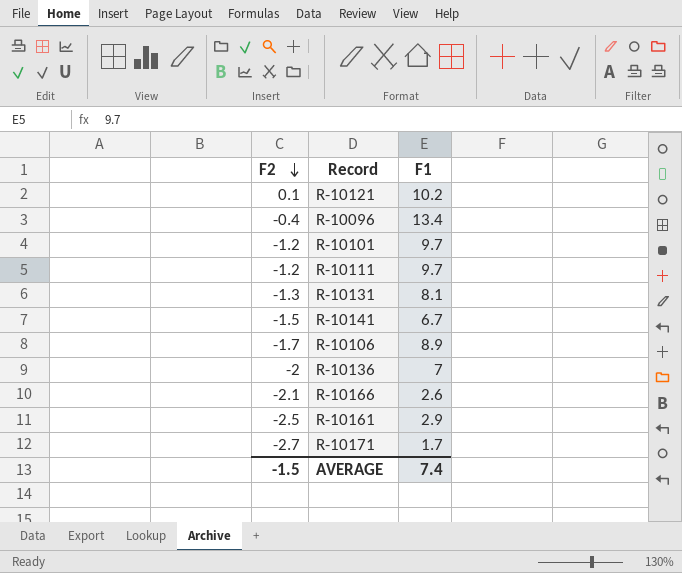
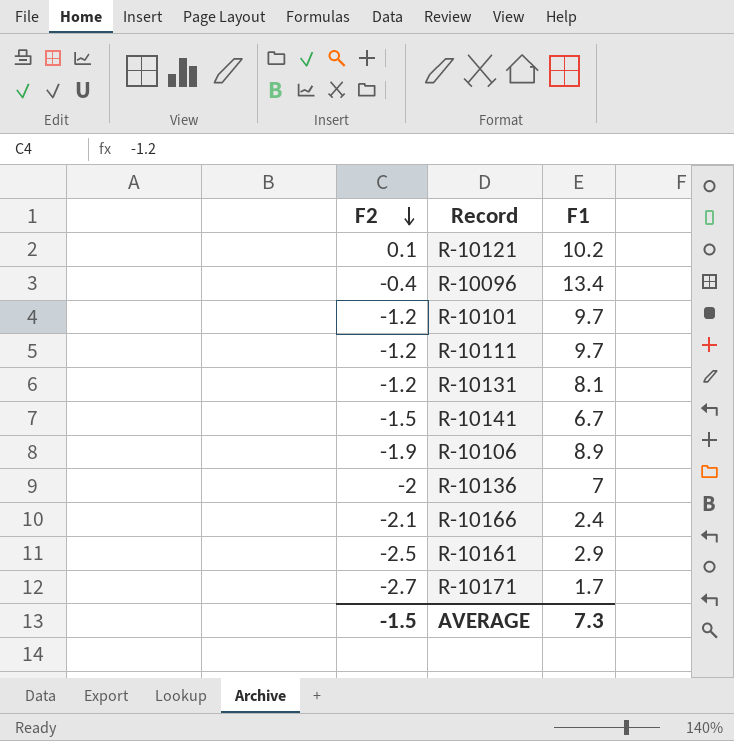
R-10131 | F2: -1.3 -> -1.2
R-10106 | F2: -1.7 -> -1.9
R-10166 | F1: 2.6 -> 2.4
AVERAGE | F1: 7.4 -> 7.3

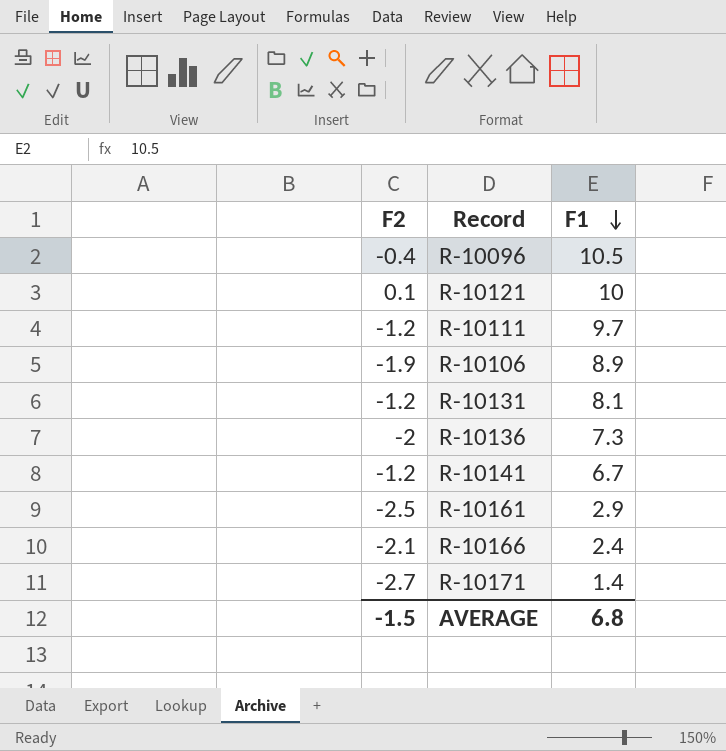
row order: F2 descending -> F1 descending
row R-10101: -1.2 | 9.7 -> none
R-10096 | F1: 13.4 -> 10.5
R-10121 | F1: 10.2 -> 10
R-10136 | F1: 7 -> 7.3
R-10141 | F2: -1.5 -> -1.2
R-10171 | F1: 1.7 -> 1.4
AVERAGE | F1: 7.3 -> 6.8

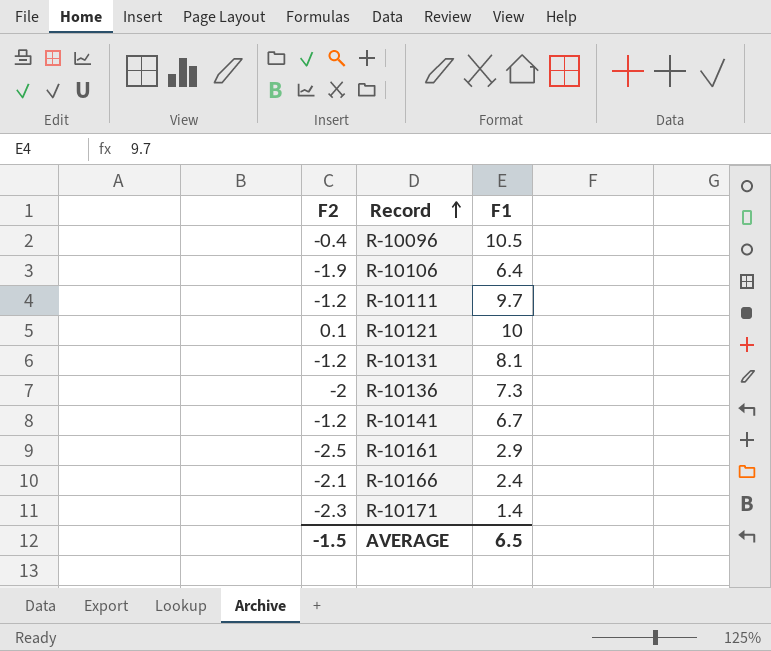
row order: F1 descending -> Record ascending
R-10106 | F1: 8.9 -> 6.4
R-10171 | F2: -2.7 -> -2.3
AVERAGE | F1: 6.8 -> 6.5

